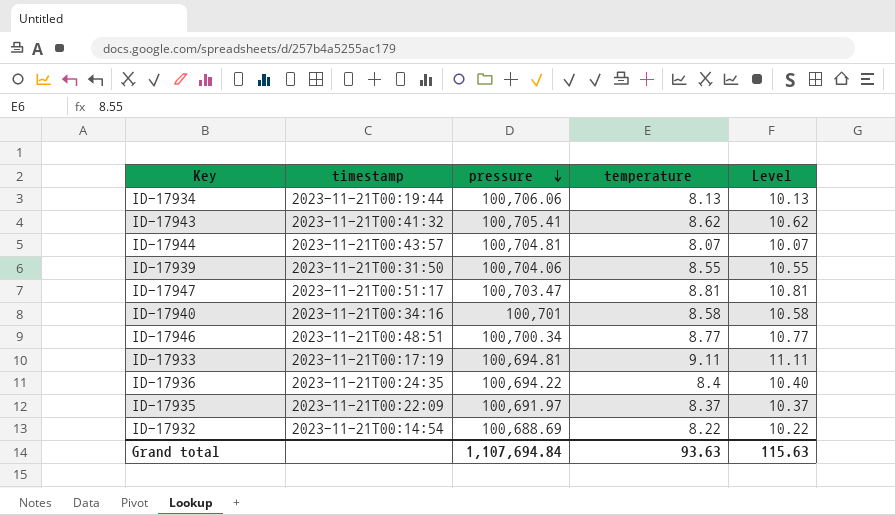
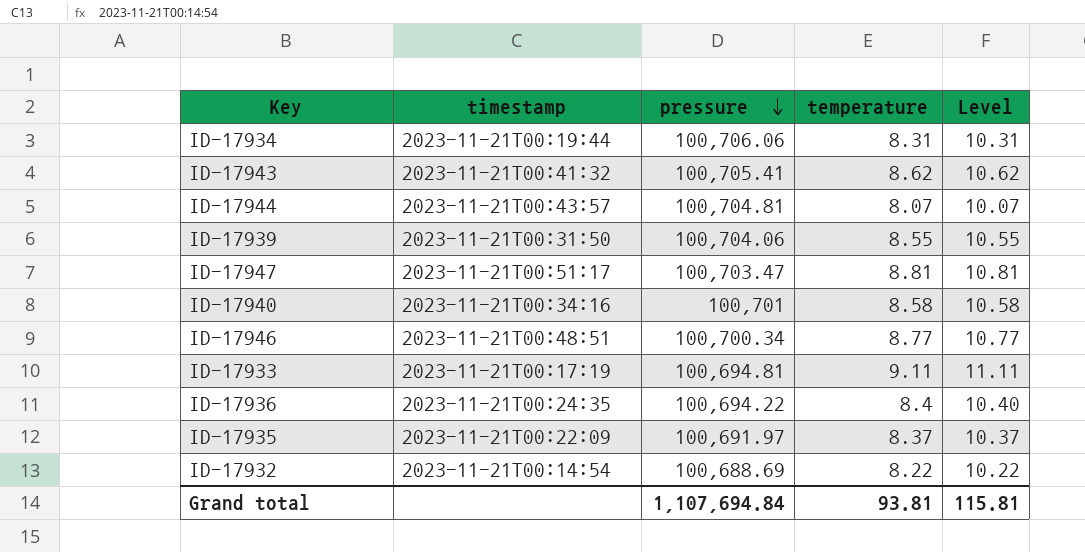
ID-17934 | temperature: 8.13 -> 8.31
ID-17934 | Level: 10.13 -> 10.31
Grand total | temperature: 93.63 -> 93.81
Grand total | Level: 115.63 -> 115.81

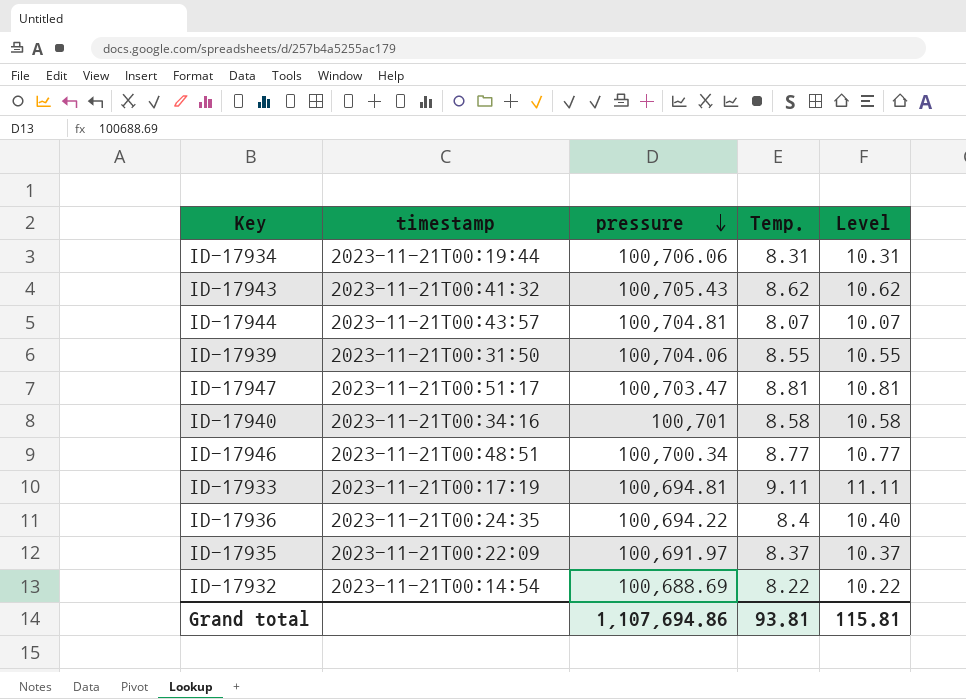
column name: temperature -> Temp.
ID-17943 | pressure: 100,705.41 -> 100,705.43
Grand total | pressure: 1,107,694.84 -> 1,107,694.86

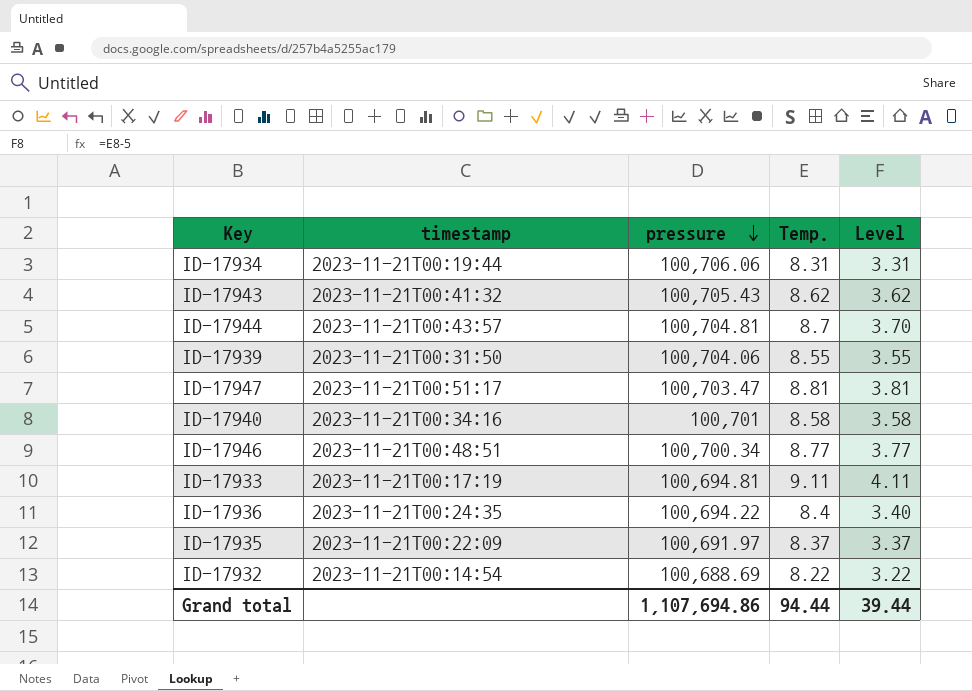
column Level | formula: [Temp.] + 2 -> [Temp.] - 5
ID-17944 | Temp.: 8.07 -> 8.7
Grand total | Temp.: 93.81 -> 94.44
Grand total | Level: 115.81 -> 39.44

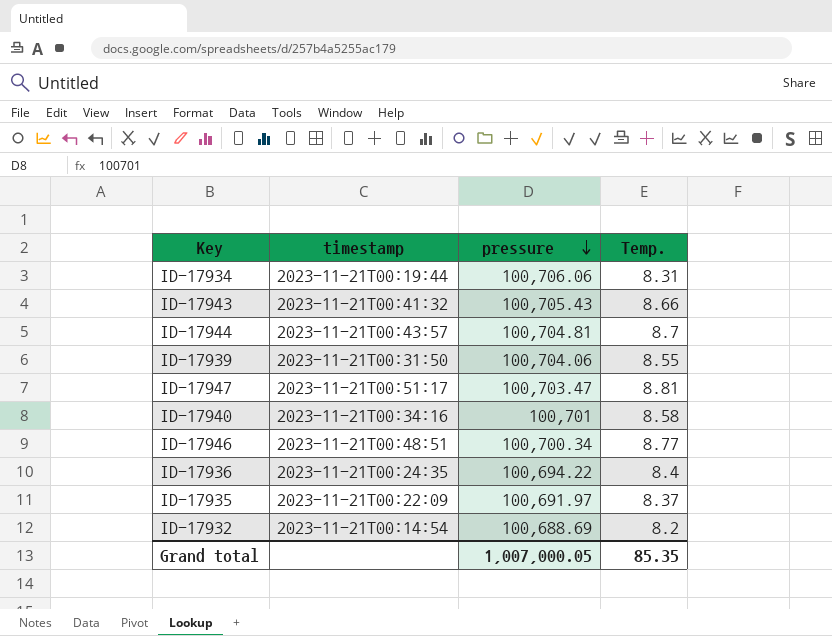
column Level | formula: [Temp.] - 5 -> none
row ID-17933: 2023-11-21T00:17:19 | 100,694.81 | 9.11 | 4.11 -> none
ID-17943 | Temp.: 8.62 -> 8.66
ID-17932 | Temp.: 8.22 -> 8.2
Grand total | pressure: 1,107,694.86 -> 1,007,000.05
Grand total | Temp.: 94.44 -> 85.35

